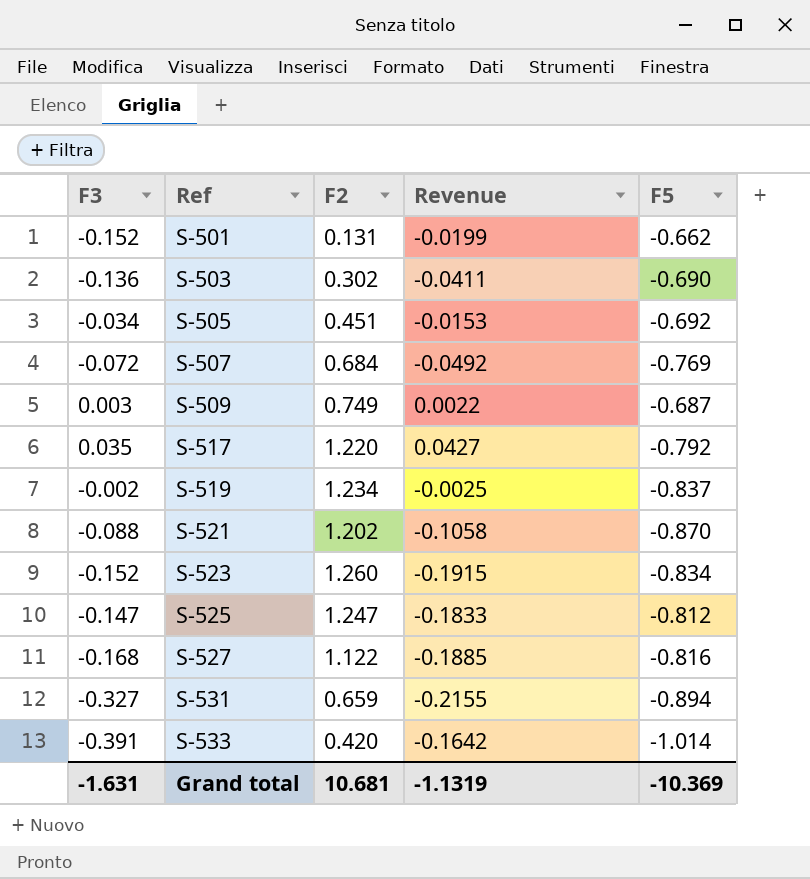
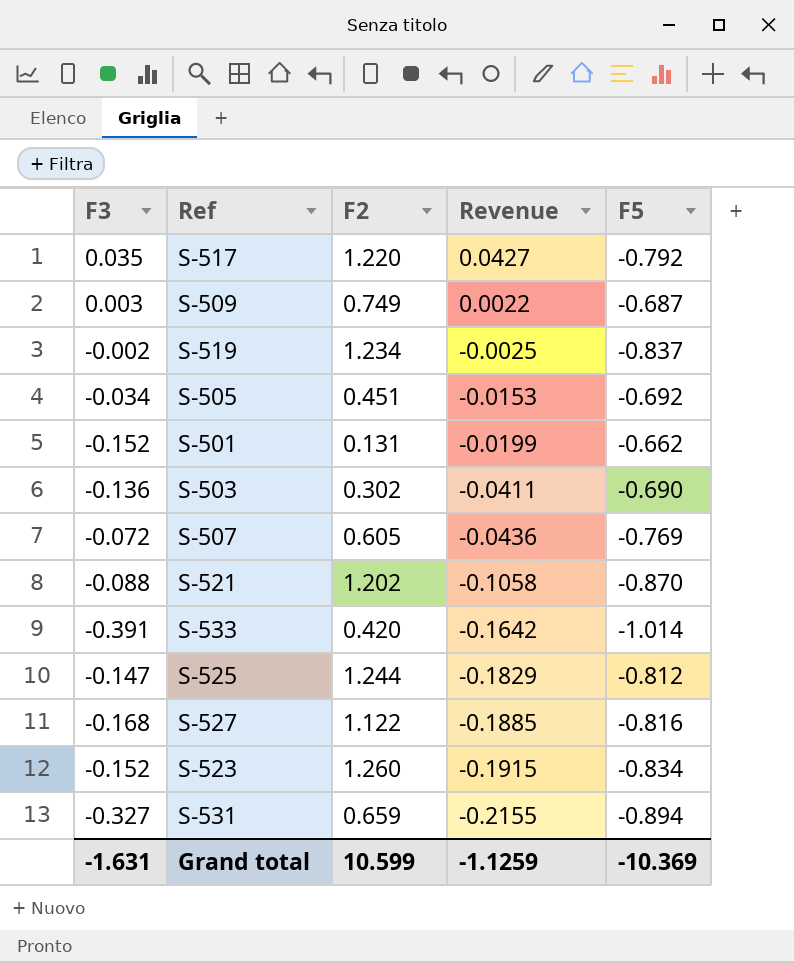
row order: Ref ascending -> Revenue descending
S-507 | F2: 0.684 -> 0.605
S-507 | Revenue: -0.0492 -> -0.0436
S-525 | F2: 1.247 -> 1.244
S-525 | Revenue: -0.1833 -> -0.1829
Grand total | F2: 10.681 -> 10.599
Grand total | Revenue: -1.1319 -> -1.1259

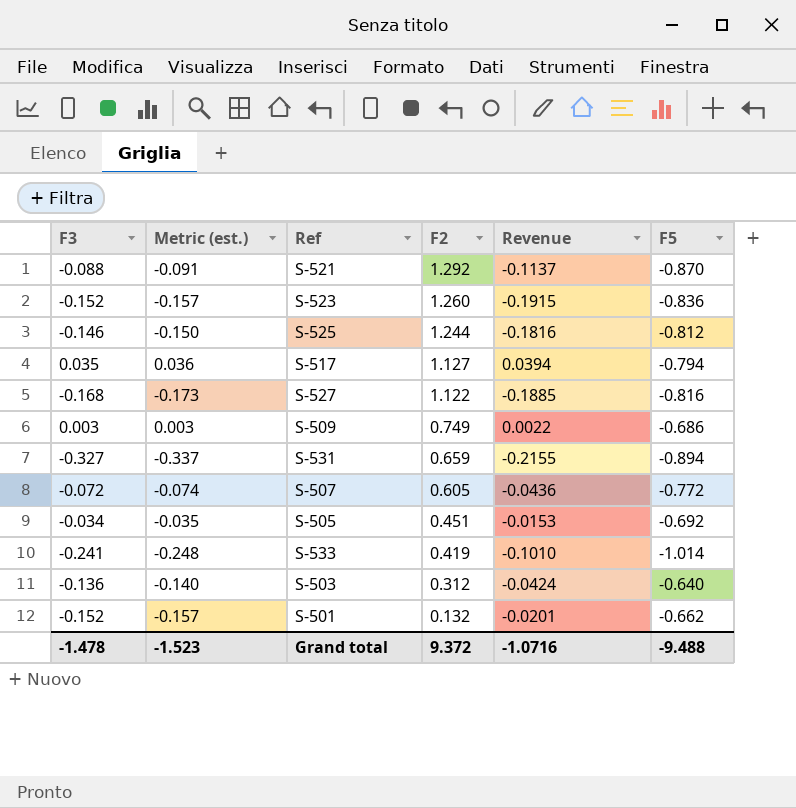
row order: Revenue descending -> F2 descending
column Metric (est.) | formula: none -> [F3] * 1.03
row S-519: -0.002 | 1.234 | -0.0025 | -0.837 -> none
S-521 | F2: 1.202 -> 1.292
S-521 | Revenue: -0.1058 -> -0.1137
S-523 | F5: -0.834 -> -0.836
S-525 | F3: -0.147 -> -0.146
S-525 | Revenue: -0.1829 -> -0.1816
S-517 | F2: 1.220 -> 1.127
S-517 | Revenue: 0.0427 -> 0.0394
S-517 | F5: -0.792 -> -0.794
S-509 | F5: -0.687 -> -0.686
S-507 | F5: -0.769 -> -0.772
S-533 | F3: -0.391 -> -0.241
S-533 | F2: 0.420 -> 0.419
S-533 | Revenue: -0.1642 -> -0.1010
S-503 | F2: 0.302 -> 0.312
S-503 | Revenue: -0.0411 -> -0.0424
S-503 | F5: -0.690 -> -0.640
S-501 | F2: 0.131 -> 0.132
S-501 | Revenue: -0.0199 -> -0.0201
Grand total | F3: -1.631 -> -1.478
Grand total | F2: 10.599 -> 9.372
Grand total | Revenue: -1.1259 -> -1.0716
Grand total | F5: -10.369 -> -9.488

